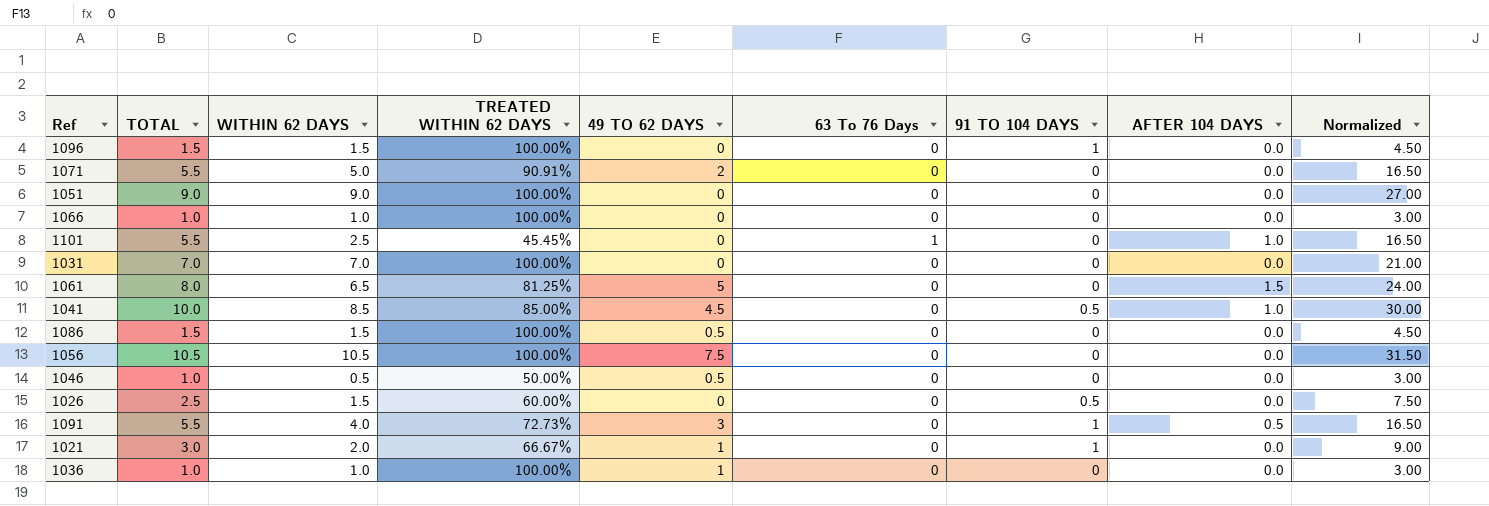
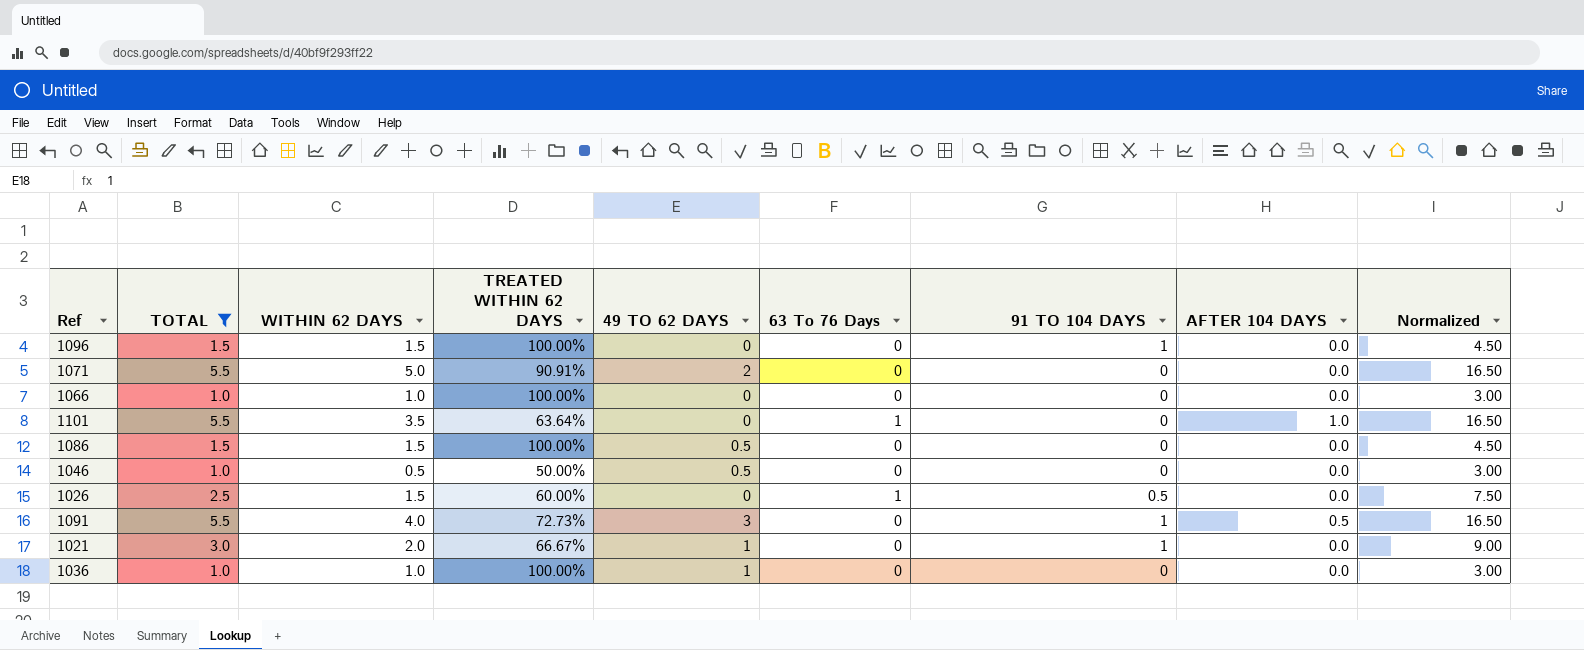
filter: none -> TOTAL <= 5.5
1101 | WITHIN 62 DAYS: 2.5 -> 3.5
1101 | TREATED WITHIN 62 DAYS: 45.45% -> 63.64%
1026 | 63 To 76 Days: 0 -> 1

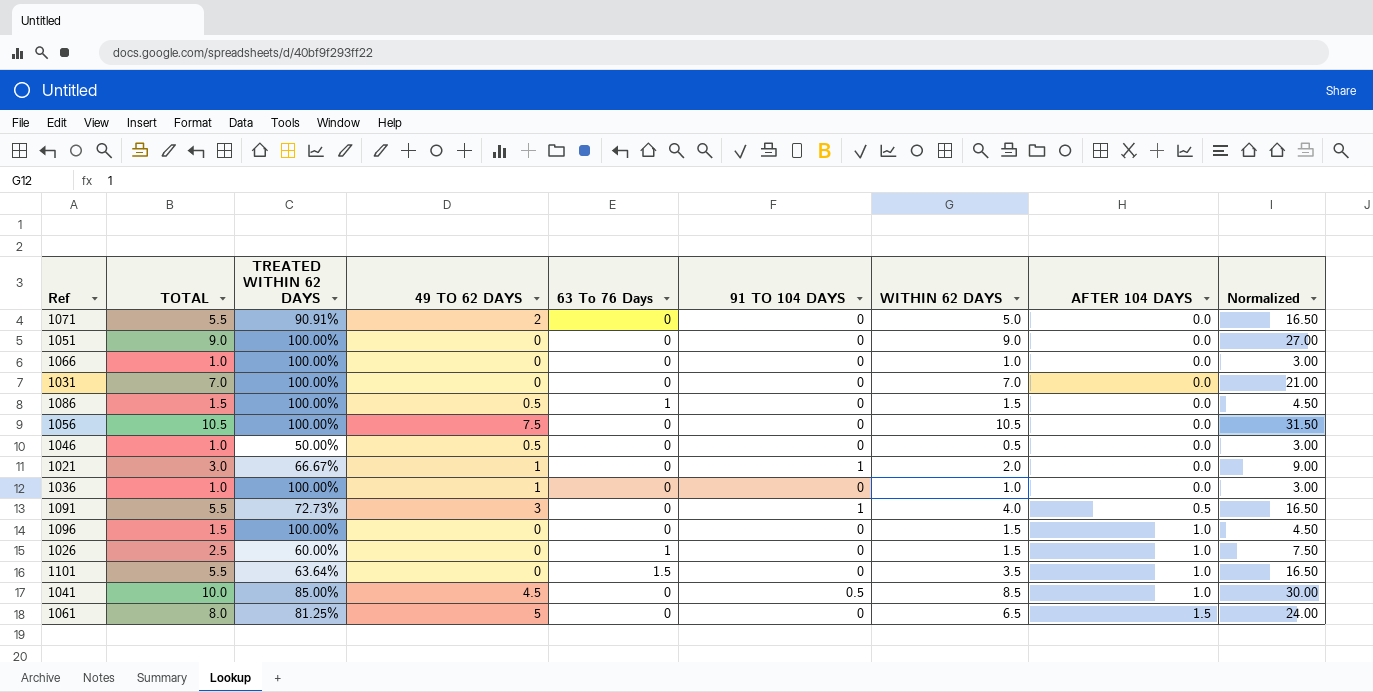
filter: TOTAL <= 5.5 -> none
row order: none -> AFTER 104 DAYS ascending
column WITHIN 62 DAYS | position: 3 -> 7
1086 | 63 To 76 Days: 0 -> 1
1096 | 91 TO 104 DAYS: 1 -> 0
1096 | AFTER 104 DAYS: 0.0 -> 1.0
1026 | 91 TO 104 DAYS: 0.5 -> 0
1026 | AFTER 104 DAYS: 0.0 -> 1.0
1101 | 63 To 76 Days: 1 -> 1.5

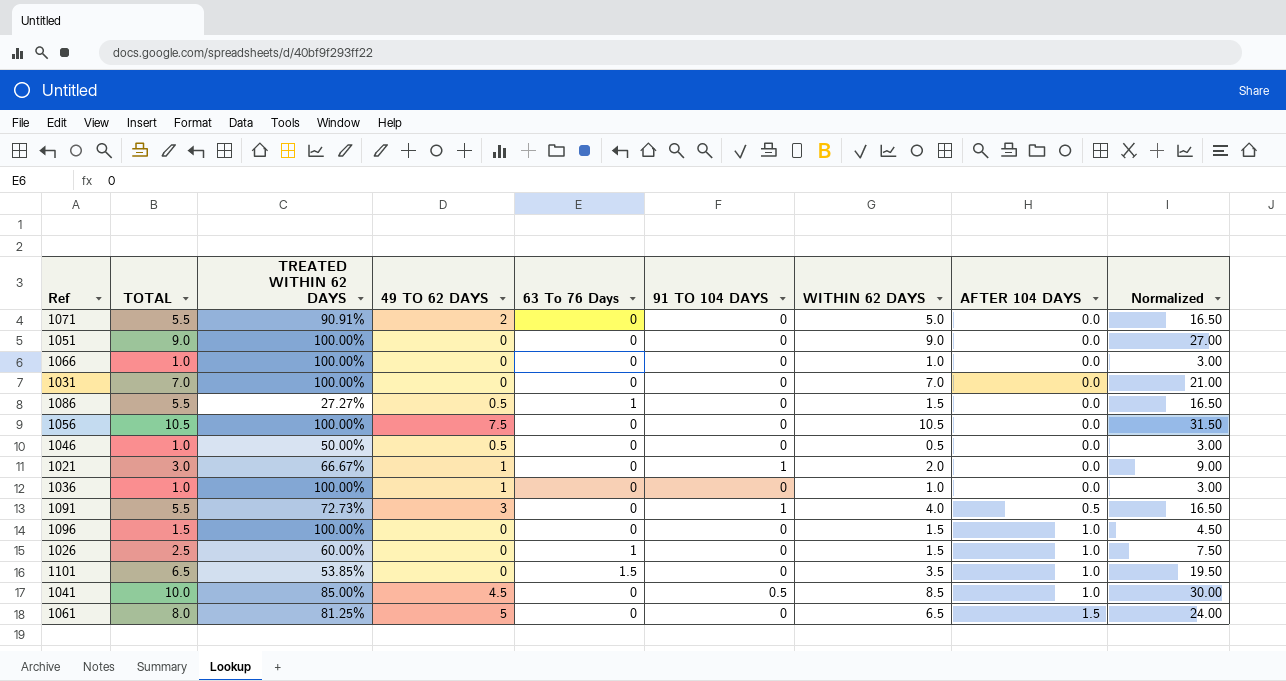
1086 | TOTAL: 1.5 -> 5.5
1086 | TREATED WITHIN 62 DAYS: 100.00% -> 27.27%
1086 | Normalized: 4.50 -> 16.50
1101 | TOTAL: 5.5 -> 6.5
1101 | TREATED WITHIN 62 DAYS: 63.64% -> 53.85%
1101 | Normalized: 16.50 -> 19.50

